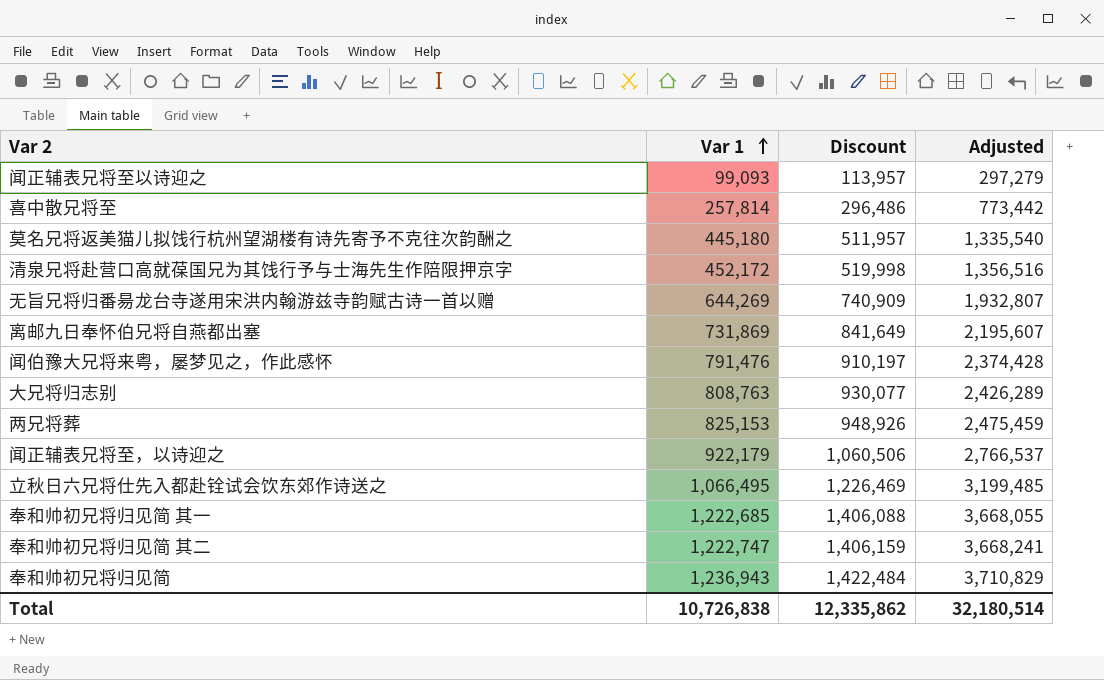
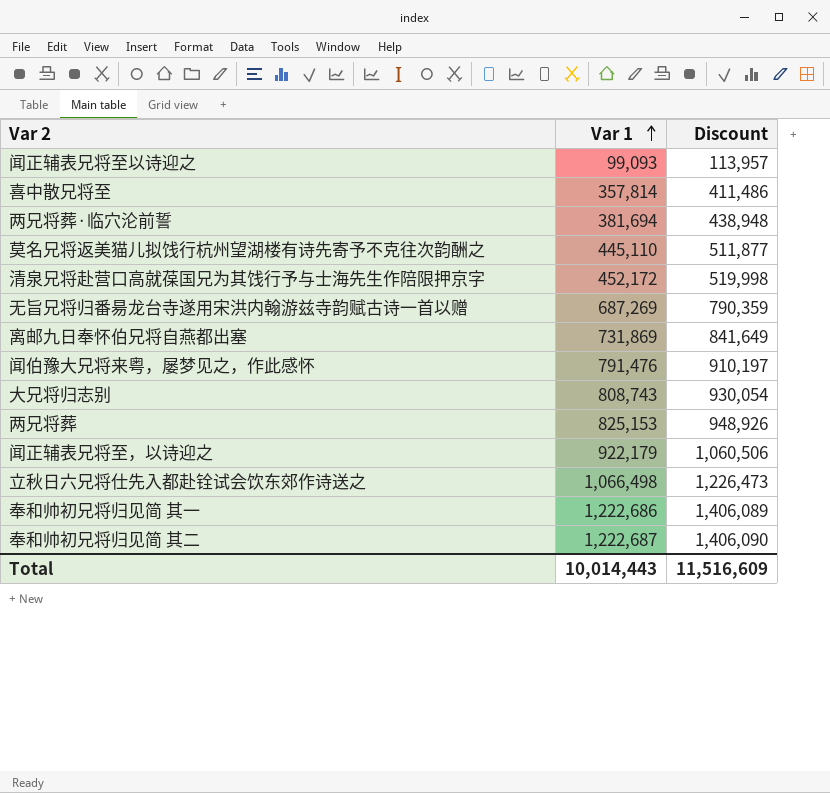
column Adjusted | formula: [Var 1] * 3 -> none
row 奉和帅初兄将归见简: 1,236,943 | 1,422,484 | 3,710,829 -> none
喜中散兄将至 | Var 1: 257,814 -> 357,814
喜中散兄将至 | Discount: 296,486 -> 411,486
row 两兄将葬·临穴沦前誓: none -> 381,694 | 438,948
莫名兄将返美猫儿拟饯行杭州望湖楼有诗先寄予不克往次韵酬之 | Var 1: 445,180 -> 445,110
莫名兄将返美猫儿拟饯行杭州望湖楼有诗先寄予不克往次韵酬之 | Discount: 511,957 -> 511,877
无旨兄将归番昜龙台寺遂用宋洪内翰游兹寺韵赋古诗一首以赠 | Var 1: 644,269 -> 687,269
无旨兄将归番昜龙台寺遂用宋洪内翰游兹寺韵赋古诗一首以赠 | Discount: 740,909 -> 790,359
大兄将归志别 | Var 1: 808,763 -> 808,743
大兄将归志别 | Discount: 930,077 -> 930,054
立秋日六兄将仕先入都赴铨试会饮东郊作诗送之 | Var 1: 1,066,495 -> 1,066,498
立秋日六兄将仕先入都赴铨试会饮东郊作诗送之 | Discount: 1,226,469 -> 1,226,473
奉和帅初兄将归见简 其一 | Var 1: 1,222,685 -> 1,222,686
奉和帅初兄将归见简 其一 | Discount: 1,406,088 -> 1,406,089
奉和帅初兄将归见简 其二 | Var 1: 1,222,747 -> 1,222,687
奉和帅初兄将归见简 其二 | Discount: 1,406,159 -> 1,406,090
Total | Var 1: 10,726,838 -> 10,014,443
Total | Discount: 12,335,862 -> 11,516,609

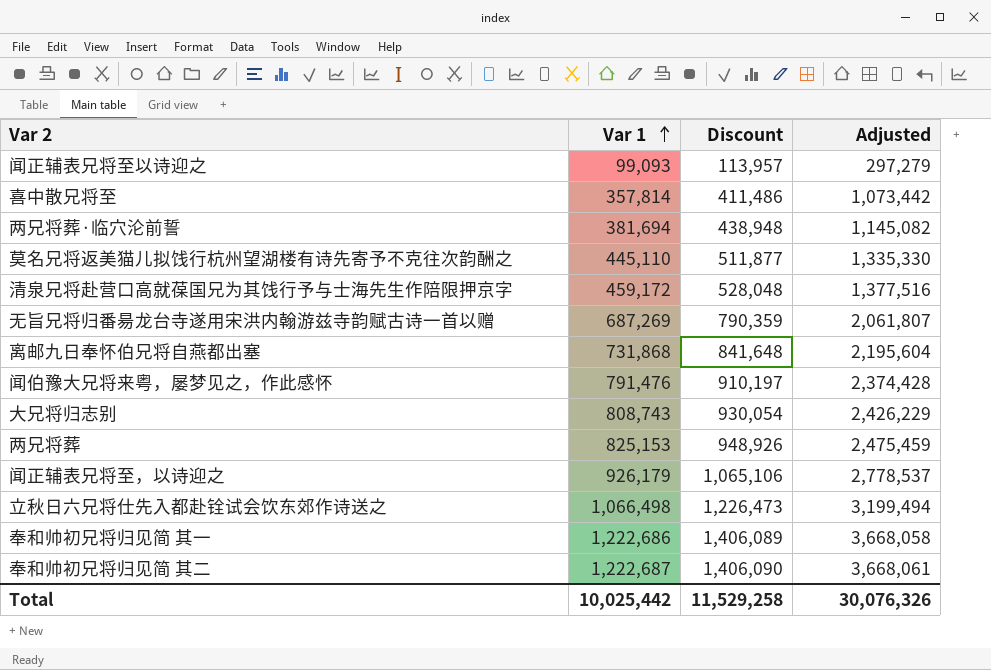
column Adjusted | formula: none -> [Var 1] * 3
清泉兄将赴营口高就葆国兄为其饯行予与士海先生作陪限押京字 | Var 1: 452,172 -> 459,172
清泉兄将赴营口高就葆国兄为其饯行予与士海先生作陪限押京字 | Discount: 519,998 -> 528,048
离邮九日奉怀伯兄将自燕都出塞 | Var 1: 731,869 -> 731,868
离邮九日奉怀伯兄将自燕都出塞 | Discount: 841,649 -> 841,648
闻正辅表兄将至，以诗迎之 | Var 1: 922,179 -> 926,179
闻正辅表兄将至，以诗迎之 | Discount: 1,060,506 -> 1,065,106
Total | Var 1: 10,014,443 -> 10,025,442
Total | Discount: 11,516,609 -> 11,529,258

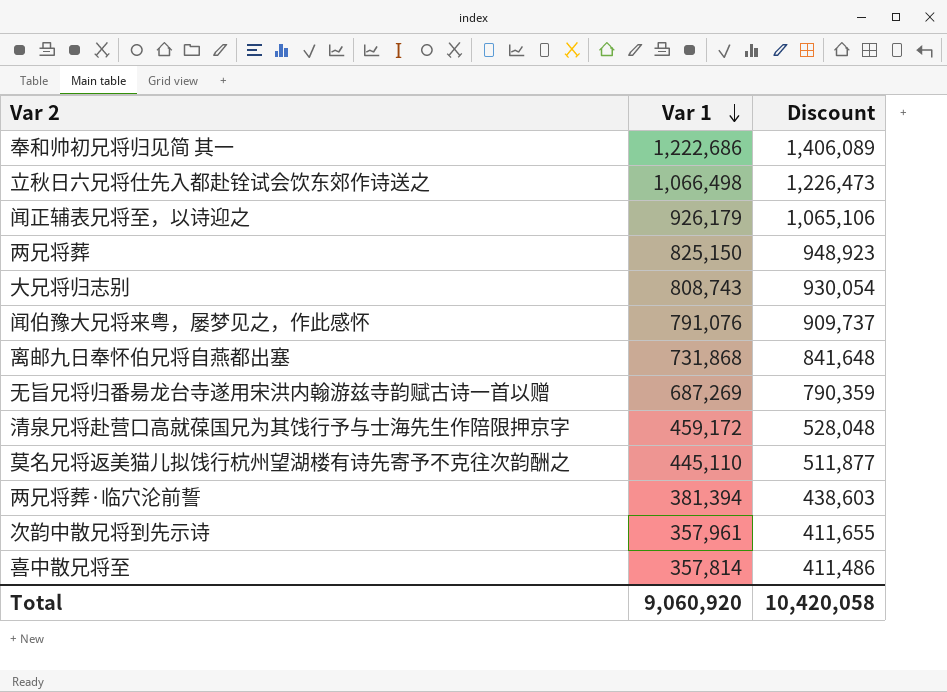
row order: Var 1 ascending -> Var 1 descending
column Adjusted | formula: [Var 1] * 3 -> none
row 闻正辅表兄将至以诗迎之: 99,093 | 113,957 | 297,279 -> none
row 奉和帅初兄将归见简 其二: 1,222,687 | 1,406,090 | 3,668,061 -> none
两兄将葬 | Var 1: 825,153 -> 825,150
两兄将葬 | Discount: 948,926 -> 948,923
闻伯豫大兄将来粤，屡梦见之，作此感怀 | Var 1: 791,476 -> 791,076
闻伯豫大兄将来粤，屡梦见之，作此感怀 | Discount: 910,197 -> 909,737
两兄将葬·临穴沦前誓 | Var 1: 381,694 -> 381,394
两兄将葬·临穴沦前誓 | Discount: 438,948 -> 438,603
row 次韵中散兄将到先示诗: none -> 357,961 | 411,655
Total | Var 1: 10,025,442 -> 9,060,920
Total | Discount: 11,529,258 -> 10,420,058

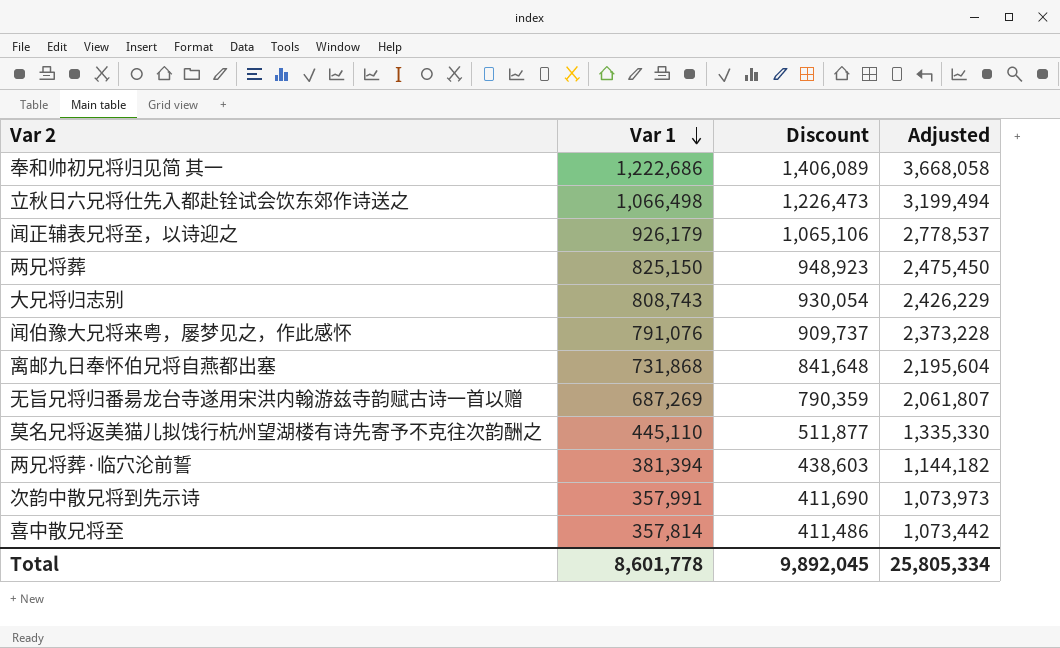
column Adjusted | formula: none -> [Var 1] * 3
row 清泉兄将赴营口高就葆国兄为其饯行予与士海先生作陪限押京字: 459,172 | 528,048 -> none
次韵中散兄将到先示诗 | Var 1: 357,961 -> 357,991
次韵中散兄将到先示诗 | Discount: 411,655 -> 411,690
Total | Var 1: 9,060,920 -> 8,601,778
Total | Discount: 10,420,058 -> 9,892,045

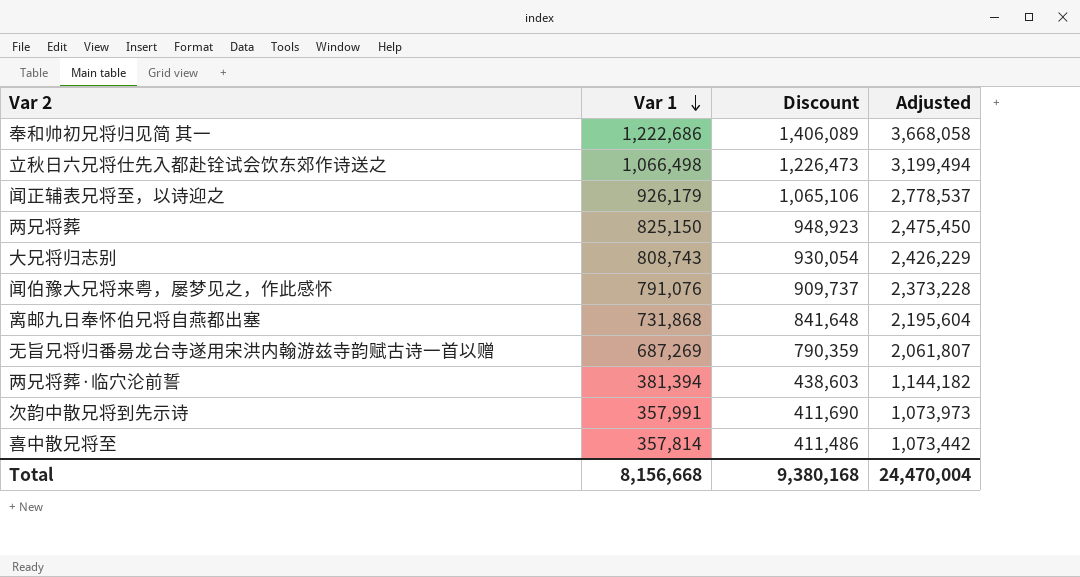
row 莫名兄将返美猫儿拟饯行杭州望湖楼有诗先寄予不克往次韵酬之: 445,110 | 511,877 | 1,335,330 -> none
Total | Var 1: 8,601,778 -> 8,156,668
Total | Discount: 9,892,045 -> 9,380,168
Total | Adjusted: 25,805,334 -> 24,470,004

